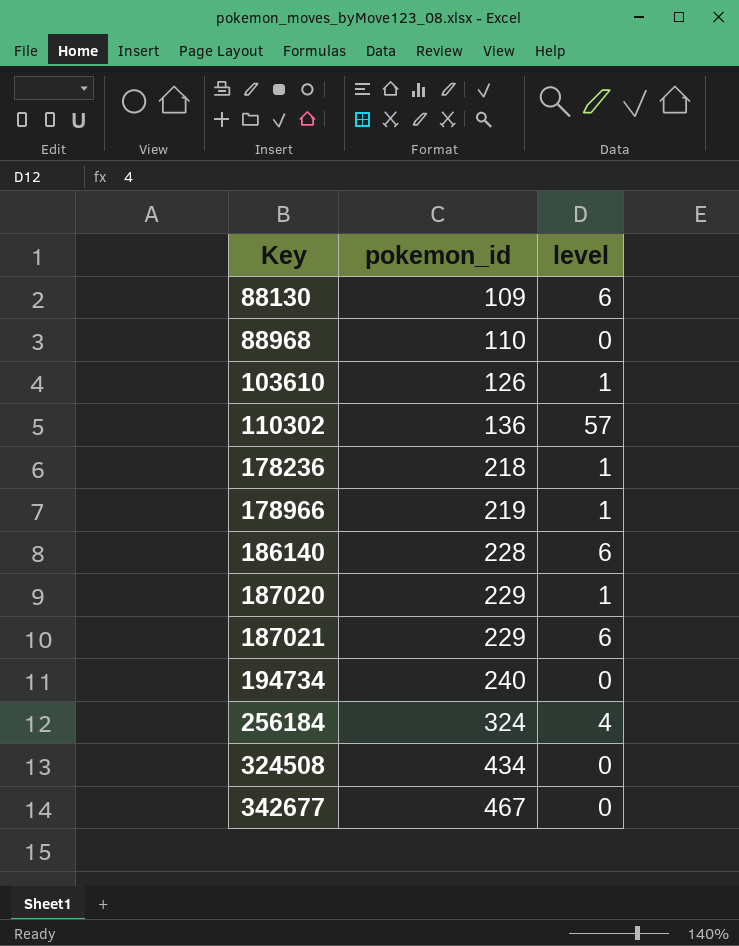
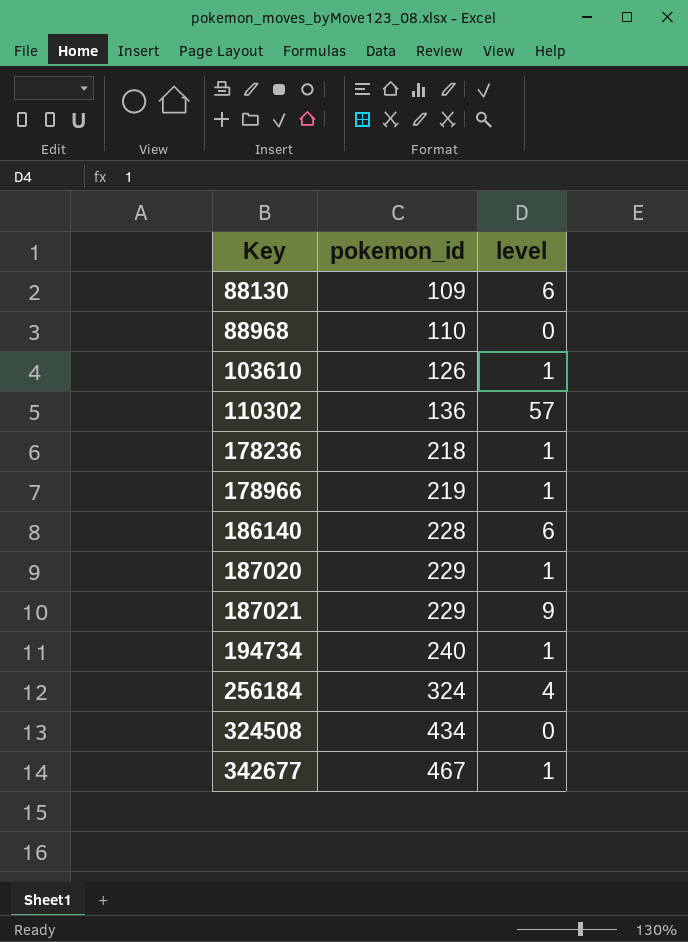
187021 | level: 6 -> 9
194734 | level: 0 -> 1
342677 | level: 0 -> 1

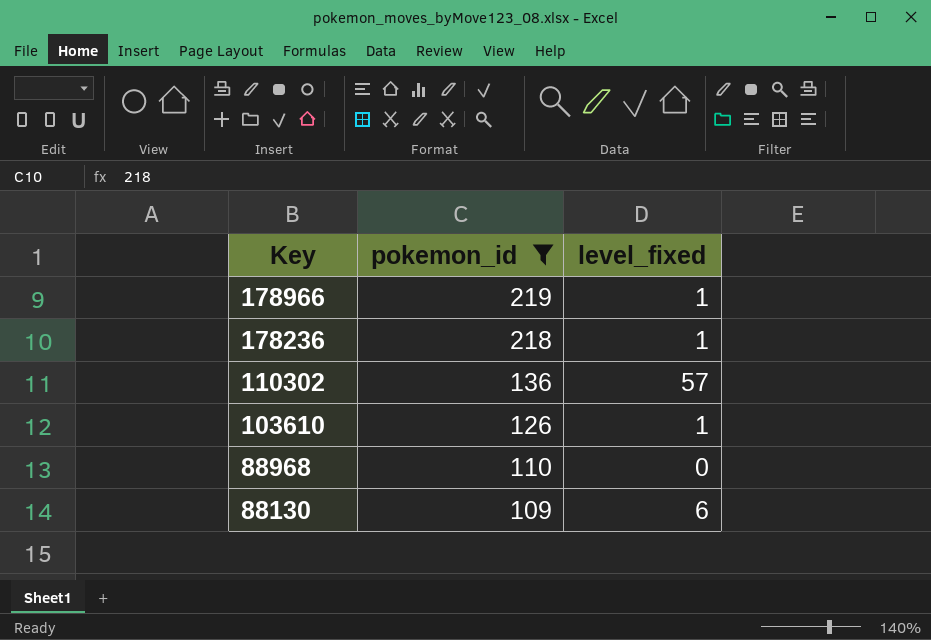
filter: none -> pokemon_id <= 219
row order: Key ascending -> Key descending
column name: level -> level_fixed

